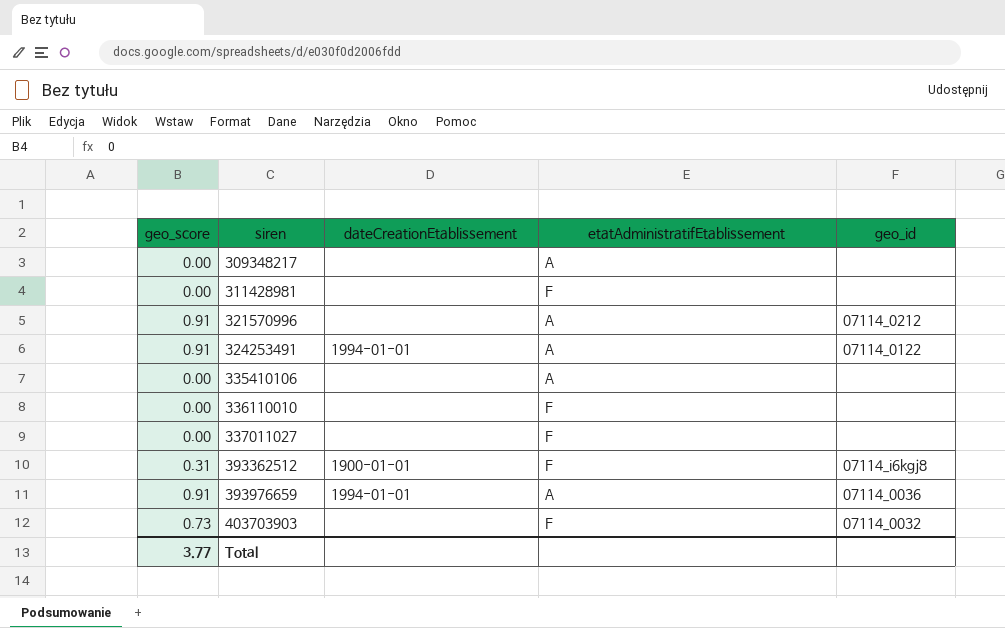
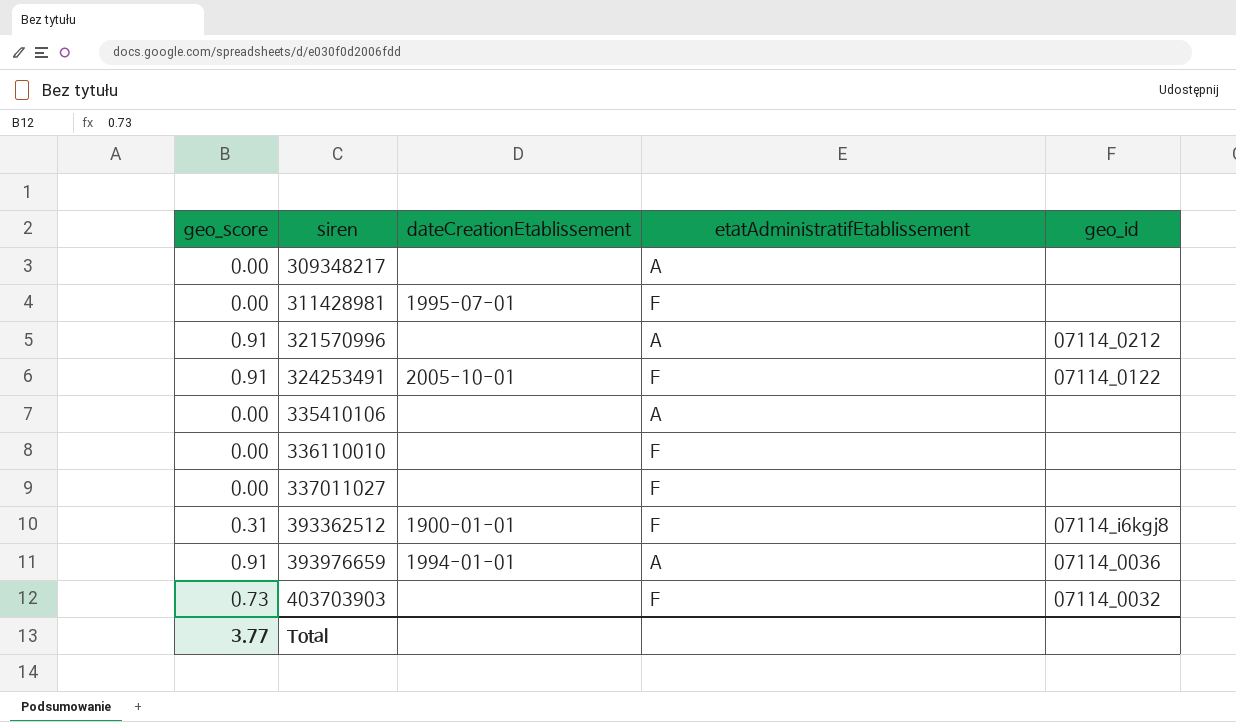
311428981 | dateCreationEtablissement: none -> 1995-07-01
324253491 | dateCreationEtablissement: 1994-01-01 -> 2005-10-01
324253491 | etatAdministratifEtablissement: A -> F

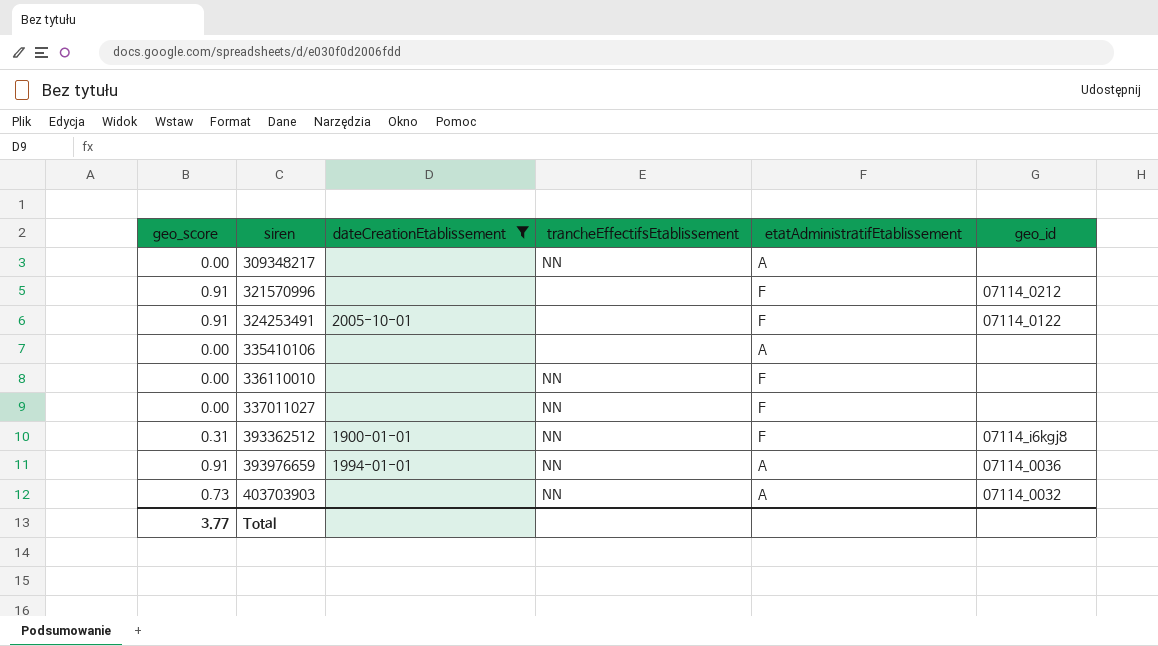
filter: none -> dateCreationEtablissement != 1995-07-01
column trancheEffectifsEtablissement | position: none -> 4
321570996 | etatAdministratifEtablissement: A -> F
403703903 | etatAdministratifEtablissement: F -> A

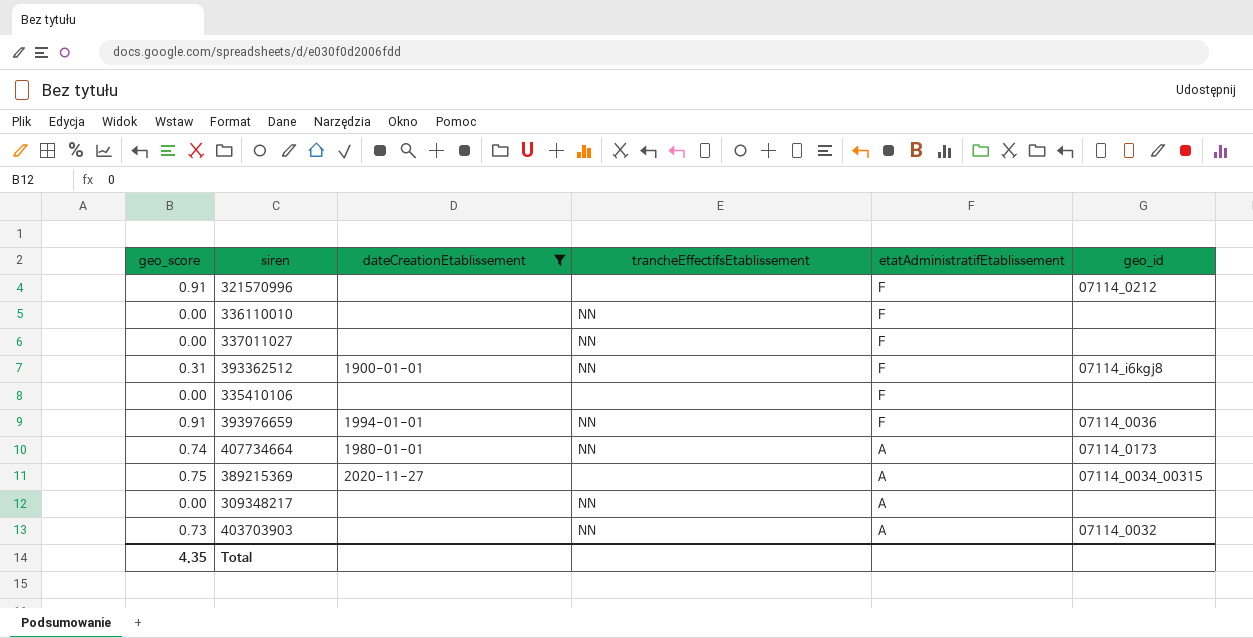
row order: siren ascending -> etatAdministratifEtablissement descending
row 324253491: 0.91 | 2005-10-01 | none | F | 07114_0122 -> none
335410106 | etatAdministratifEtablissement: A -> F
393976659 | etatAdministratifEtablissement: A -> F
row 407734664: none -> 0.74 | 1980-01-01 | NN | A | 07114_0173
row 389215369: none -> 0.75 | 2020-11-27 | none | A | 07114_0034_00315
Total | geo_score: 3.77 -> 4.35

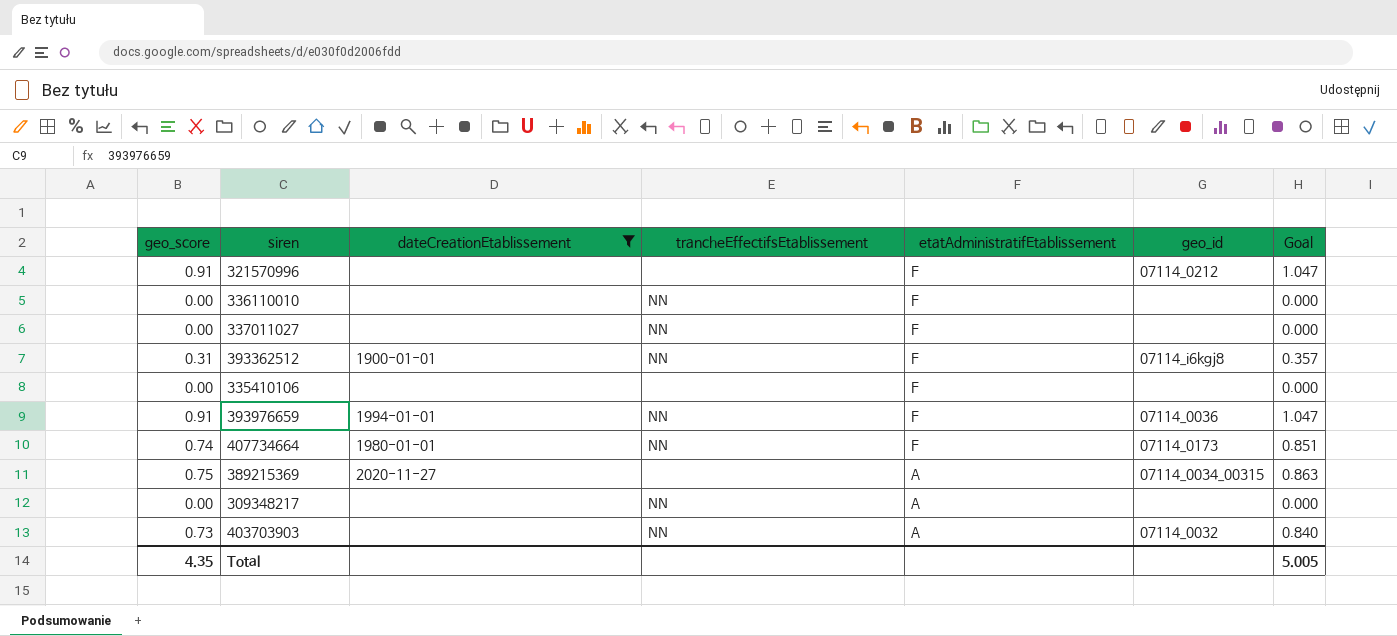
column Goal | formula: none -> [geo_score] * 1.15
407734664 | etatAdministratifEtablissement: A -> F

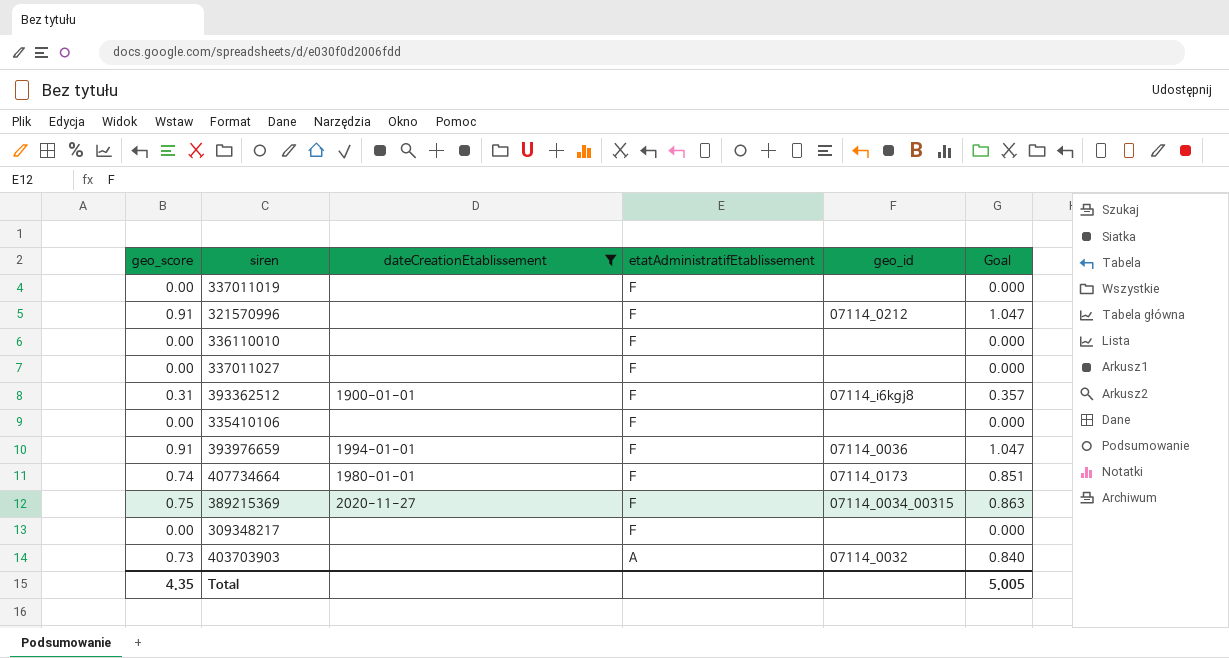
column trancheEffectifsEtablissement | position: 4 -> none
row 337011019: none -> 0.00 | none | F | none | 0.000
389215369 | etatAdministratifEtablissement: A -> F
309348217 | etatAdministratifEtablissement: A -> F

